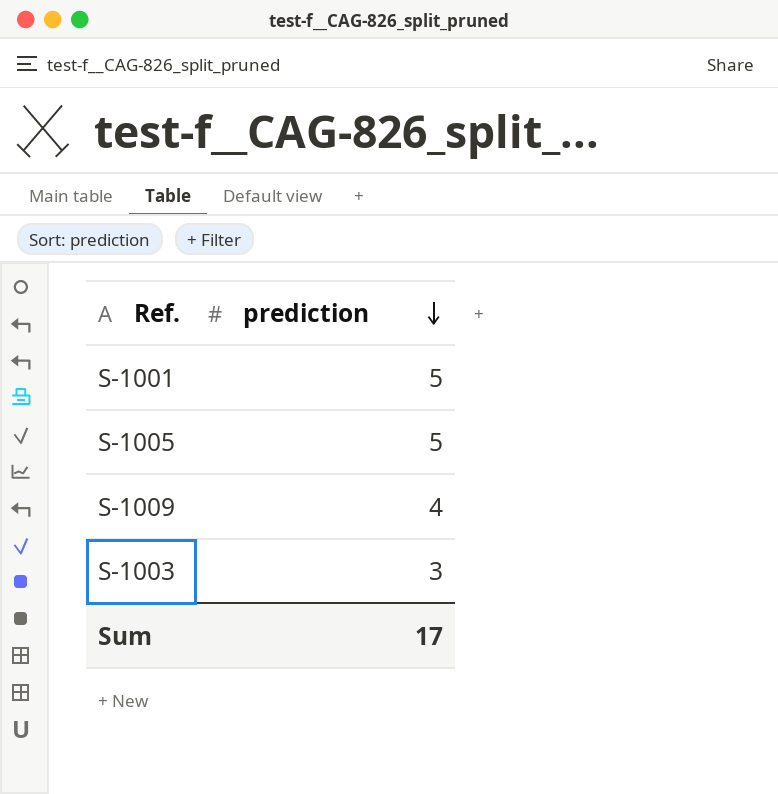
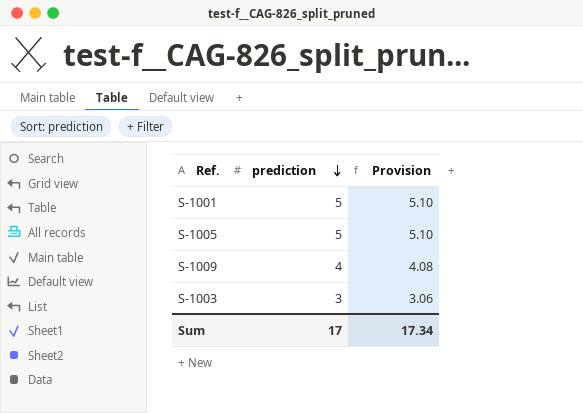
column Provision | formula: none -> [prediction] * 1.02

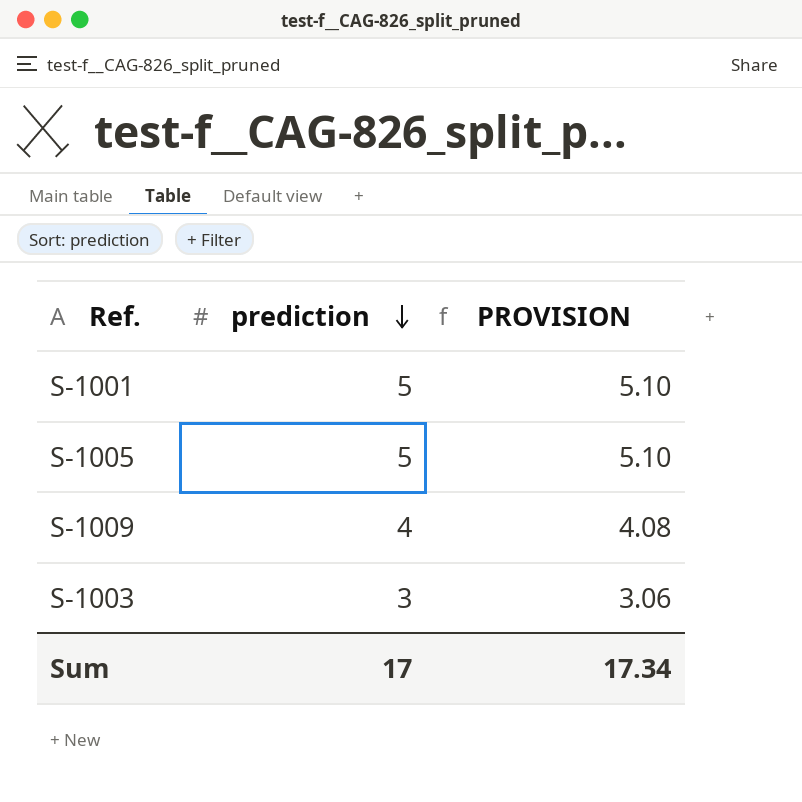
column name: Provision -> PROVISION

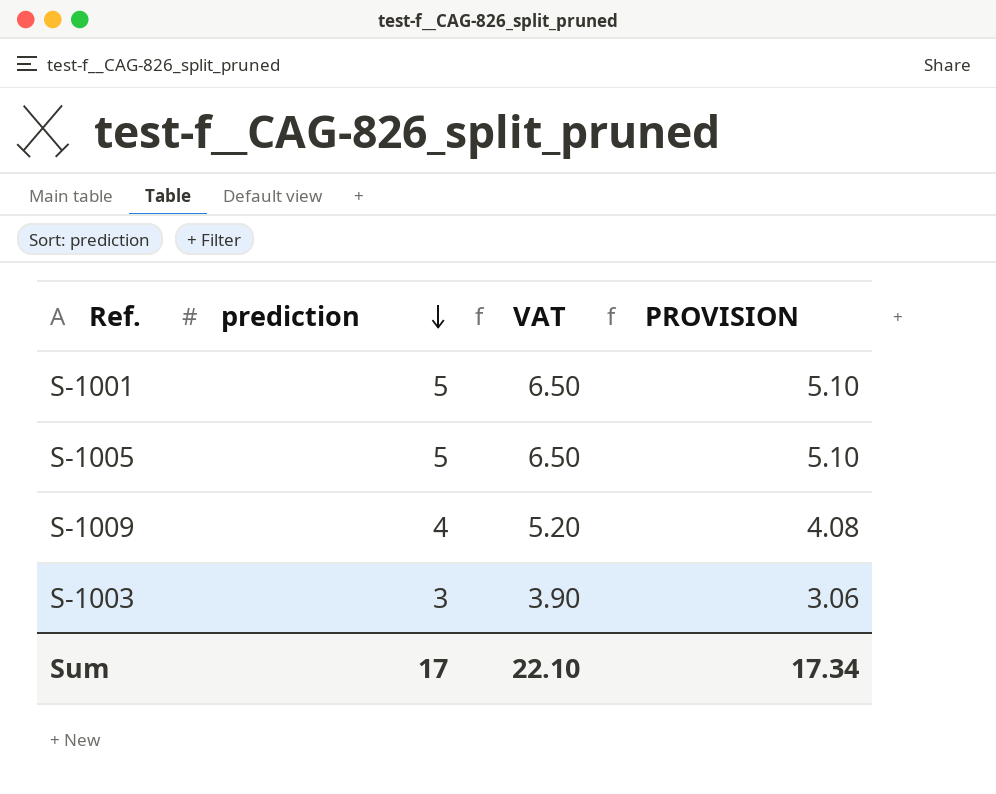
column VAT | formula: none -> [prediction] * 1.3

